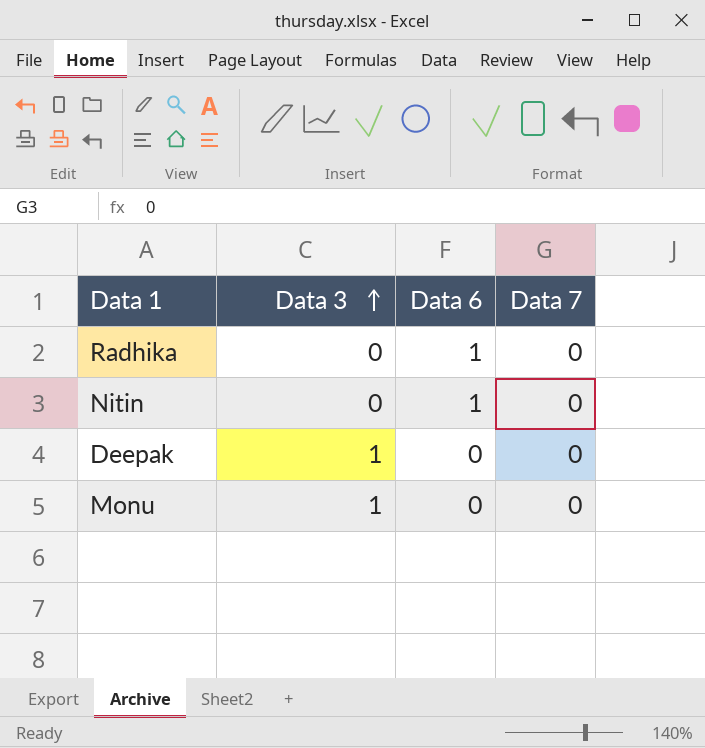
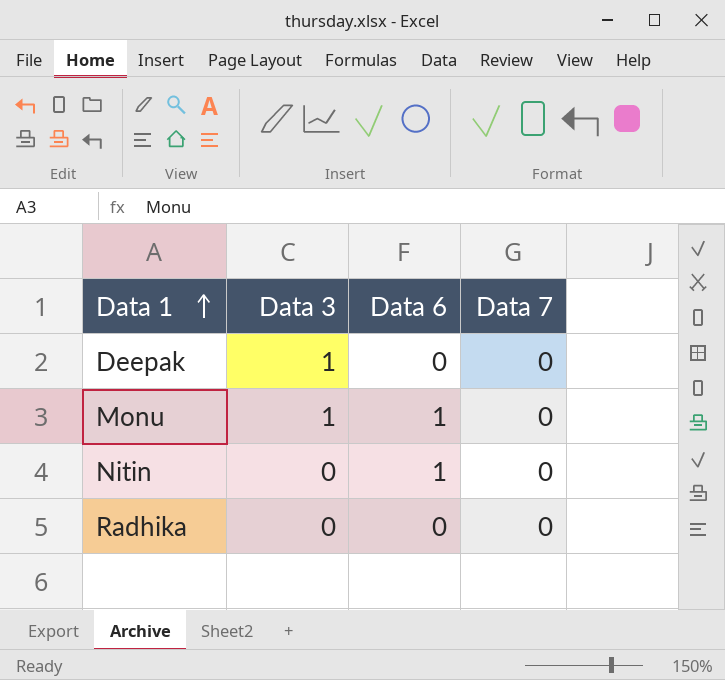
row order: Data 3 ascending -> Data 1 ascending
Monu | Data 6: 0 -> 1
Radhika | Data 6: 1 -> 0

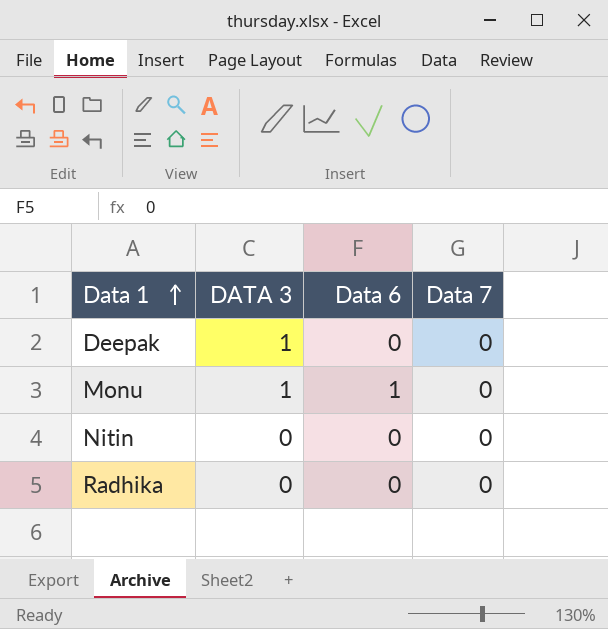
column name: Data 3 -> DATA 3
Nitin | Data 6: 1 -> 0

